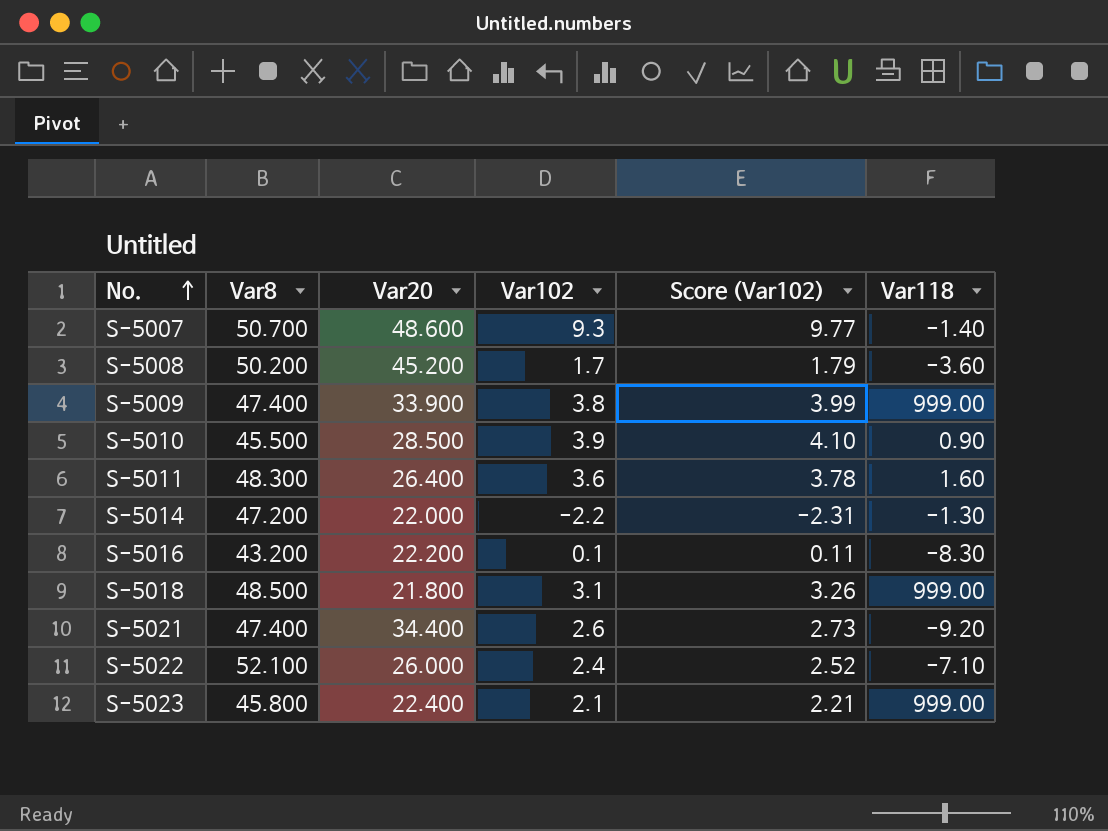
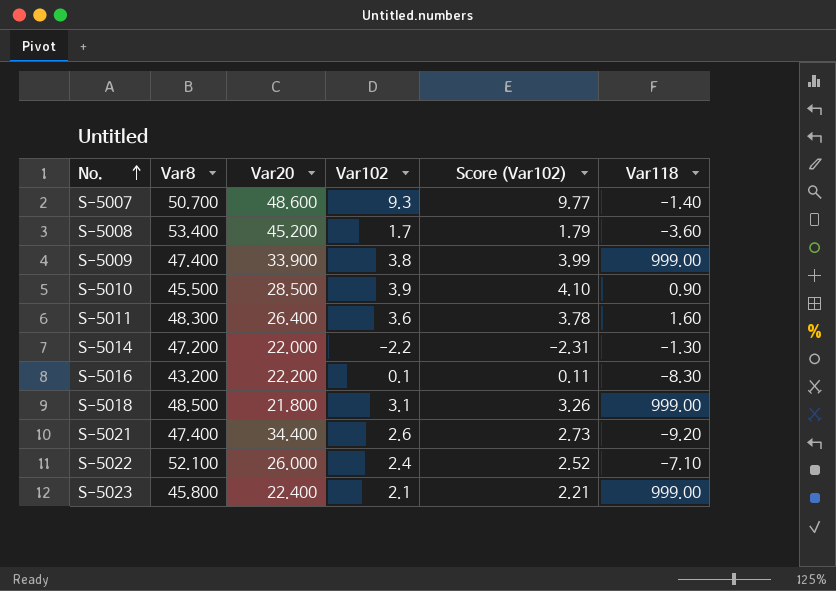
S-5008 | Var8: 50.200 -> 53.400

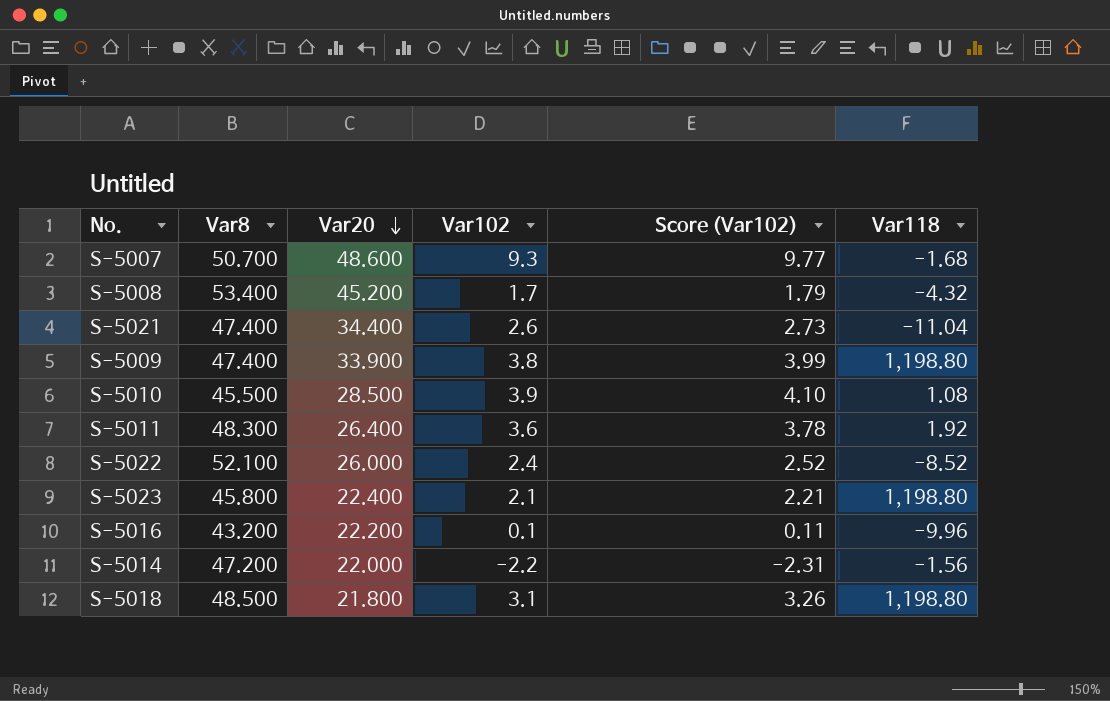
row order: No. ascending -> Var20 descending
S-5007 | Var118: -1.40 -> -1.68
S-5008 | Var118: -3.60 -> -4.32
S-5021 | Var118: -9.20 -> -11.04
S-5009 | Var118: 999.00 -> 1,198.80
S-5010 | Var118: 0.90 -> 1.08
S-5011 | Var118: 1.60 -> 1.92
S-5022 | Var118: -7.10 -> -8.52
S-5023 | Var118: 999.00 -> 1,198.80
S-5016 | Var118: -8.30 -> -9.96
S-5014 | Var118: -1.30 -> -1.56
S-5018 | Var118: 999.00 -> 1,198.80

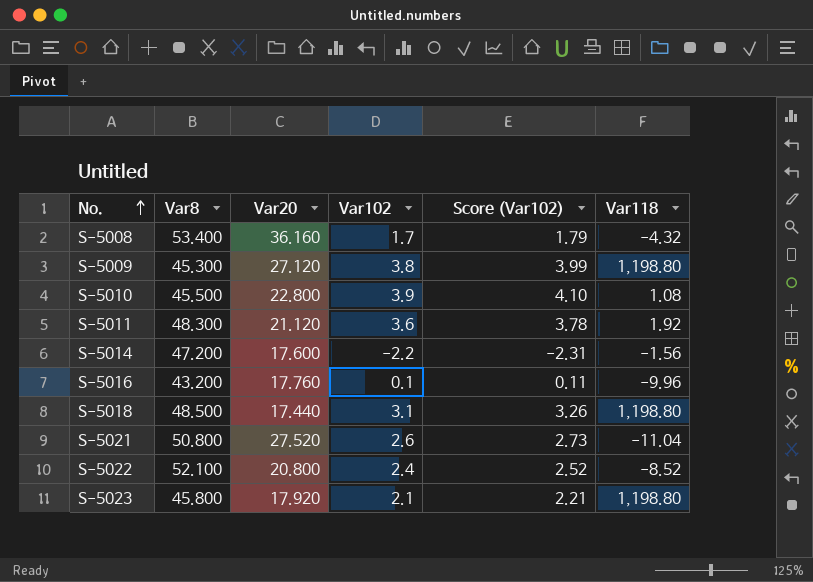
row order: Var20 descending -> No. ascending
row S-5007: 50.700 | 48.600 | 9.3 | 9.77 | -1.68 -> none
S-5008 | Var20: 45.200 -> 36.160
S-5009 | Var8: 47.400 -> 45.300
S-5009 | Var20: 33.900 -> 27.120
S-5010 | Var20: 28.500 -> 22.800
S-5011 | Var20: 26.400 -> 21.120
S-5014 | Var20: 22.000 -> 17.600
S-5016 | Var20: 22.200 -> 17.760
S-5018 | Var20: 21.800 -> 17.440
S-5021 | Var8: 47.400 -> 50.800
S-5021 | Var20: 34.400 -> 27.520
S-5022 | Var20: 26.000 -> 20.800
S-5023 | Var20: 22.400 -> 17.920

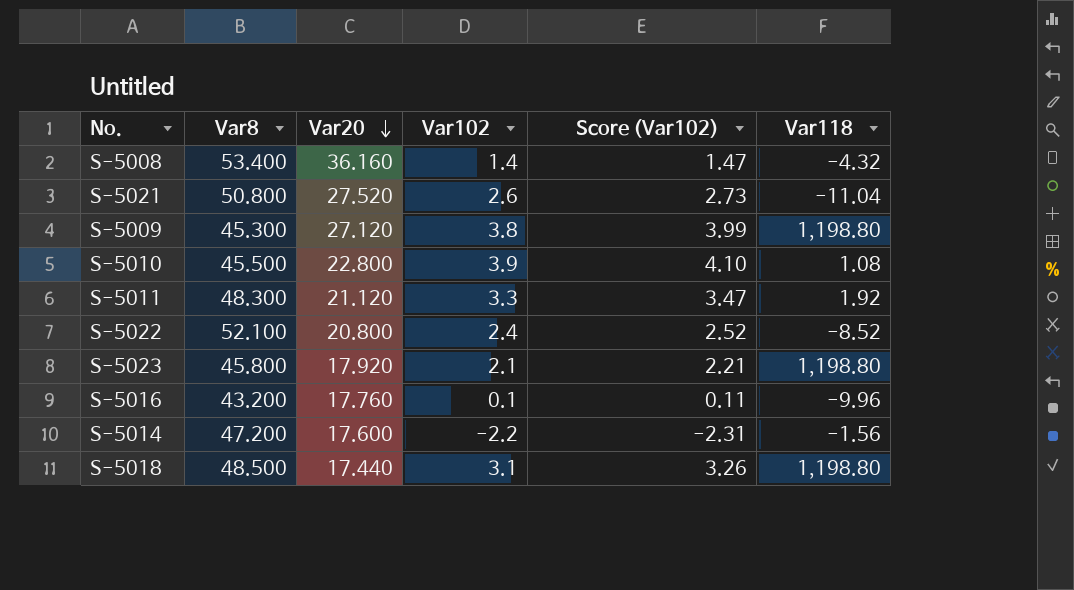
row order: No. ascending -> Var20 descending
S-5008 | Var102: 1.7 -> 1.4
S-5008 | Score (Var102): 1.79 -> 1.47
S-5011 | Var102: 3.6 -> 3.3
S-5011 | Score (Var102): 3.78 -> 3.47

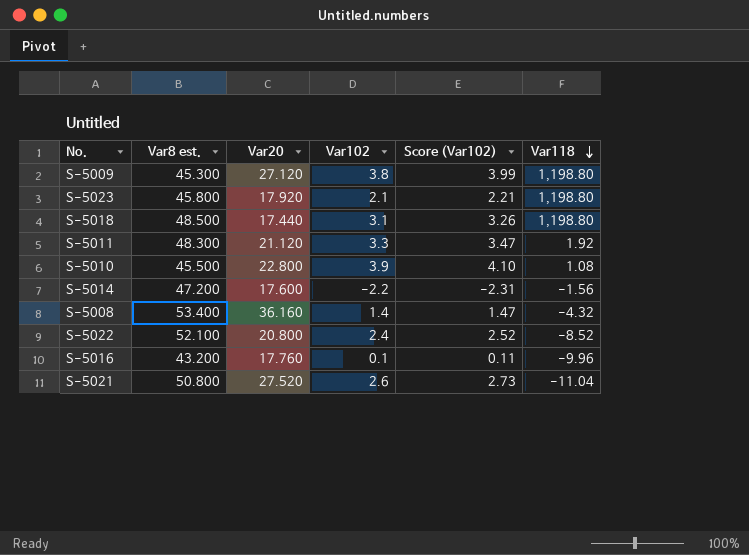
row order: Var20 descending -> Var118 descending
column name: Var8 -> Var8 est.

